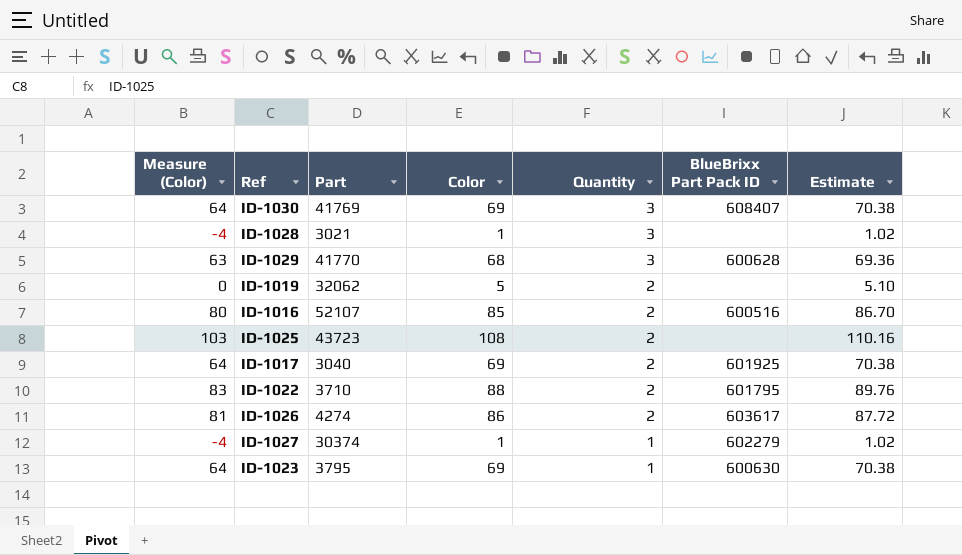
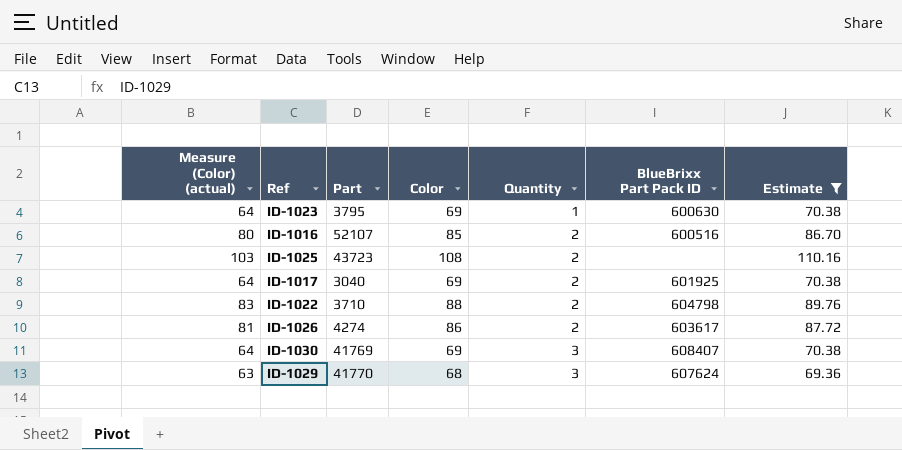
filter: none -> Estimate >= 69.36
row order: Quantity descending -> Quantity ascending
column name: Measure (Color) -> Measure (Color) (actual)
ID-1022 | BlueBrixx Part Pack ID: 601795 -> 604798
ID-1029 | BlueBrixx Part Pack ID: 600628 -> 607624

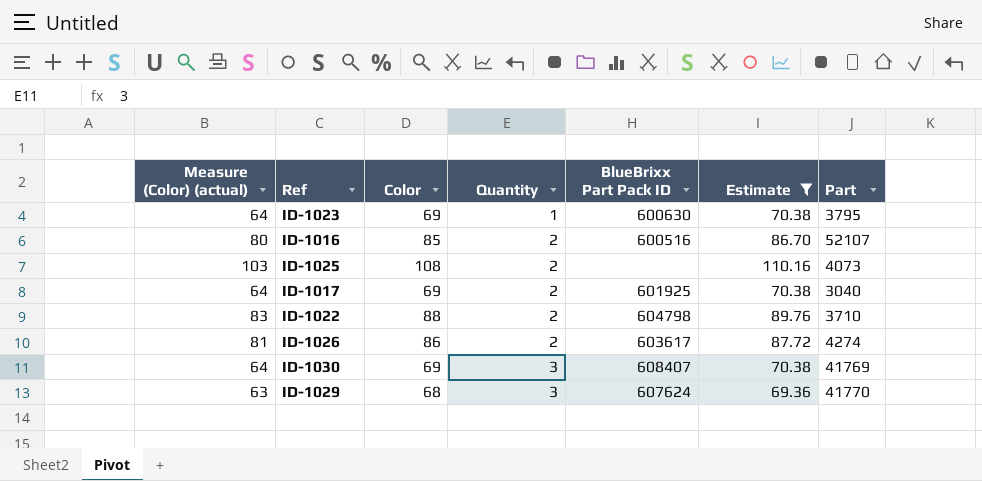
column Part | position: 3 -> 7
ID-1025 | Part: 43723 -> 4073

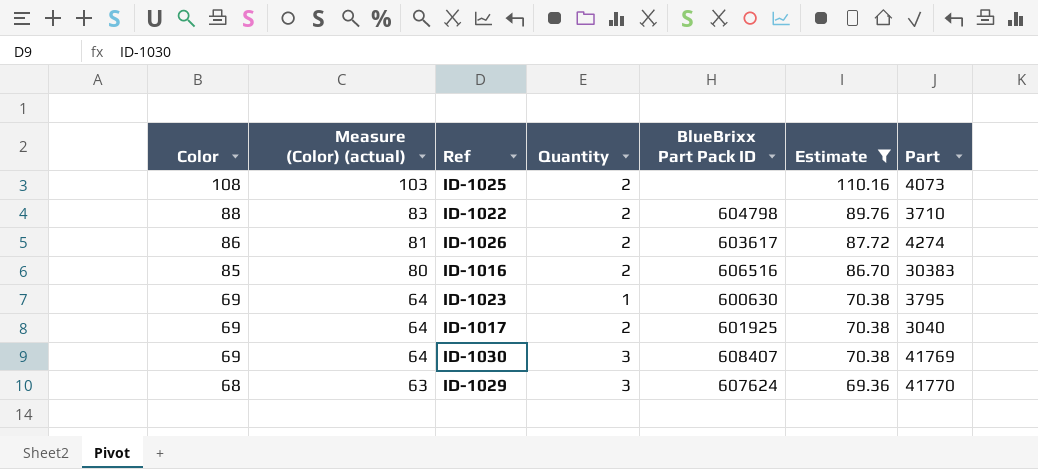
row order: Quantity ascending -> Color descending
column Color | position: 3 -> 1
ID-1016 | BlueBrixx Part Pack ID: 600516 -> 606516
ID-1016 | Part: 52107 -> 30383

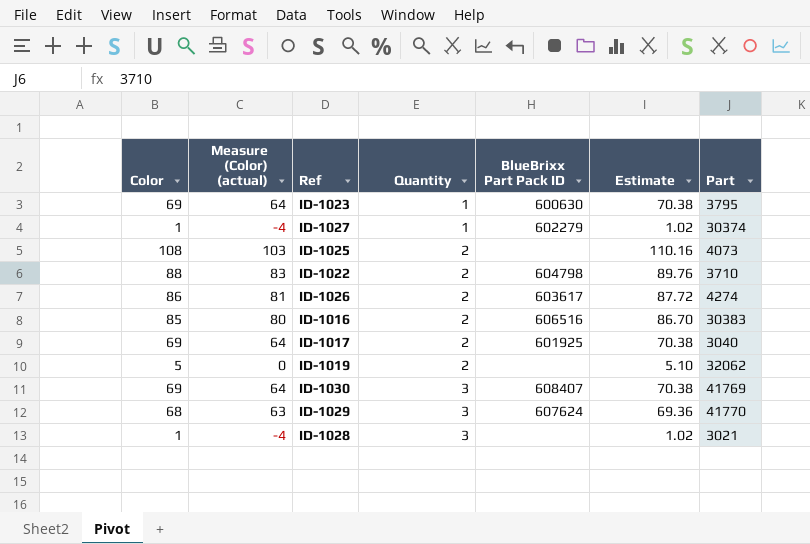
filter: Estimate >= 69.36 -> none
row order: Color descending -> Quantity ascending

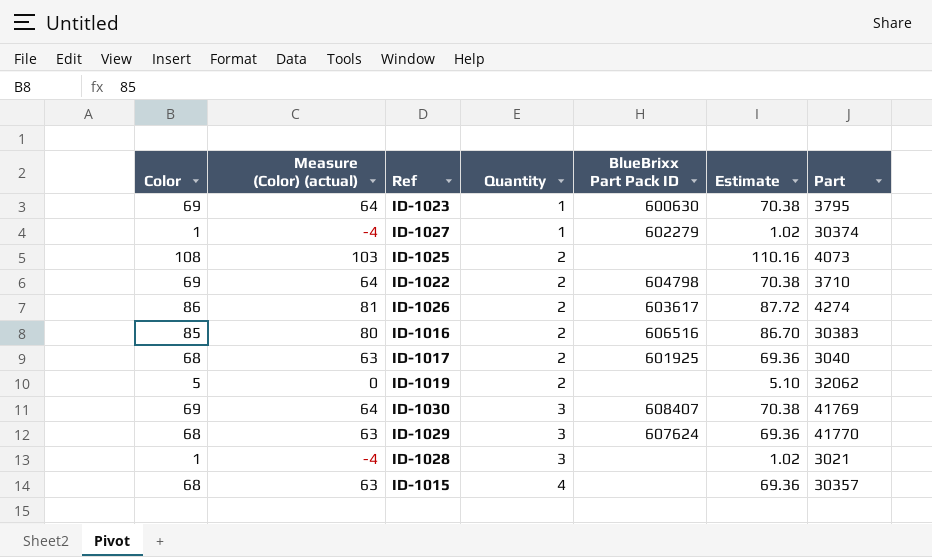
ID-1022 | Color: 88 -> 69
ID-1022 | Measure (Color) (actual): 83 -> 64
ID-1022 | Estimate: 89.76 -> 70.38
ID-1017 | Color: 69 -> 68
ID-1017 | Measure (Color) (actual): 64 -> 63
ID-1017 | Estimate: 70.38 -> 69.36
row ID-1015: none -> 68 | 63 | 4 | none | 69.36 | 30357

